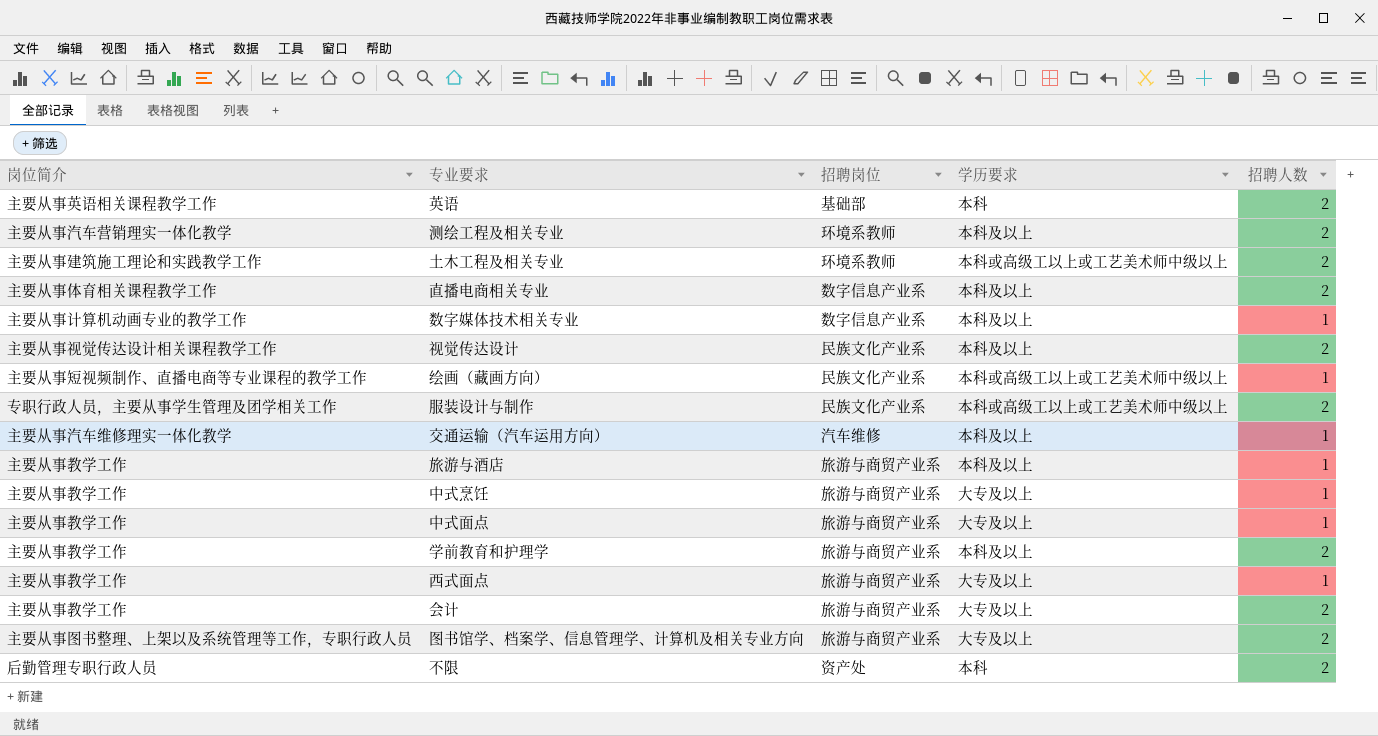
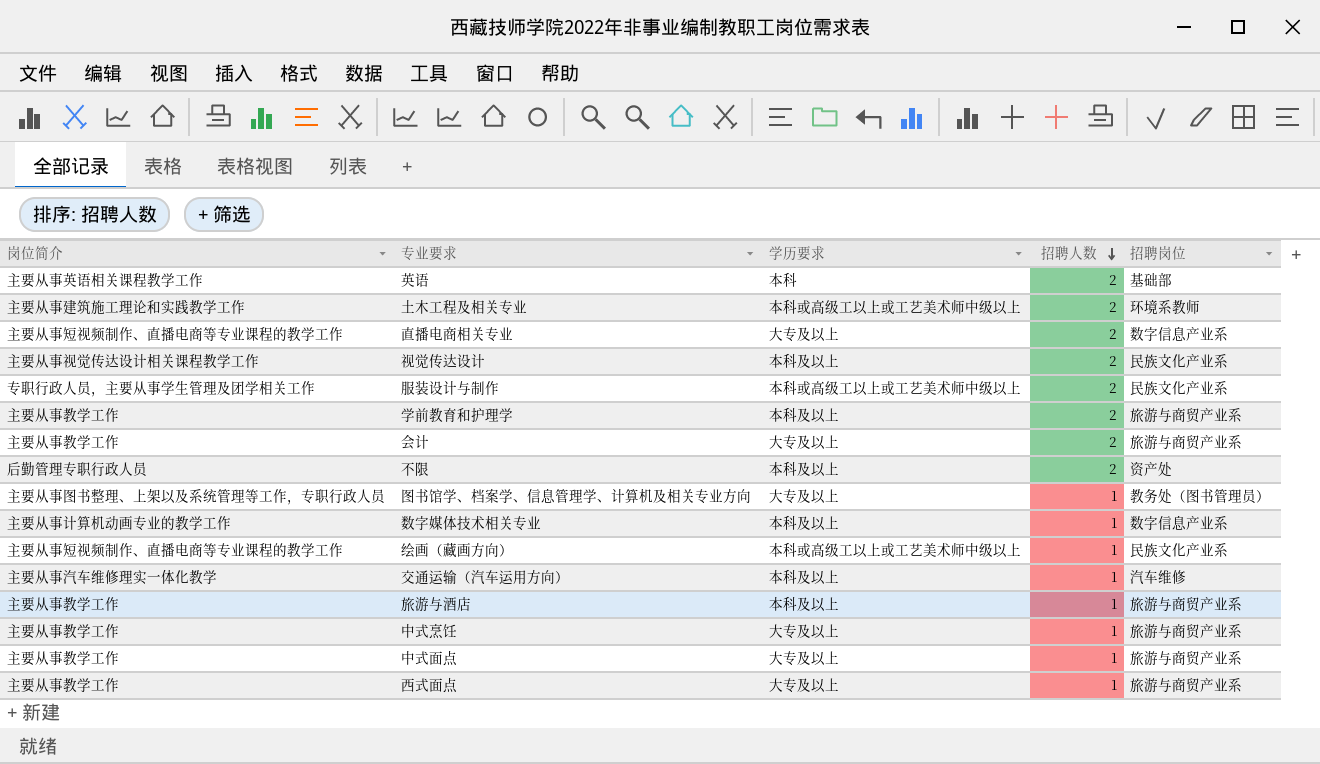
row order: none -> 招聘人数 descending
column 招聘岗位 | position: 3 -> 5
row 测绘工程及相关专业: 主要从事汽车营销理实一体化教学 | 环境系教师 | 本科及以上 | 2 -> none
直播电商相关专业 | 岗位简介: 主要从事体育相关课程教学工作 -> 主要从事短视频制作、直播电商等专业课程的教学工作
直播电商相关专业 | 学历要求: 本科及以上 -> 大专及以上
不限 | 学历要求: 本科 -> 本科及以上
图书馆学、档案学、信息管理学、计算机及相关专业方向 | 招聘人数: 2 -> 1
图书馆学、档案学、信息管理学、计算机及相关专业方向 | 招聘岗位: 旅游与商贸产业系 -> 教务处（图书管理员）

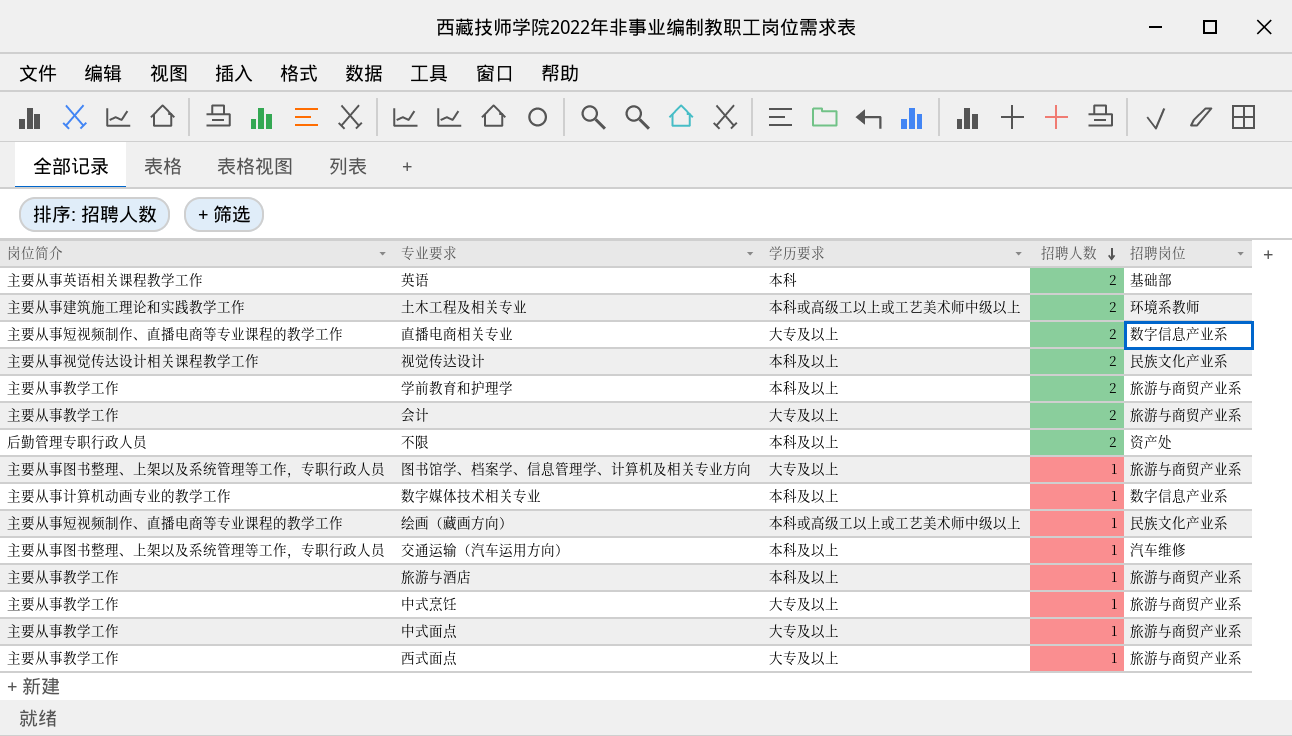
row 服装设计与制作: 专职行政人员，主要从事学生管理及团学相关工作 | 本科或高级工以上或工艺美术师中级以上 | 2 | 民族文化产业系 -> none
图书馆学、档案学、信息管理学、计算机及相关专业方向 | 招聘岗位: 教务处（图书管理员） -> 旅游与商贸产业系
交通运输（汽车运用方向） | 岗位简介: 主要从事汽车维修理实一体化教学 -> 主要从事图书整理、上架以及系统管理等工作，专职行政人员

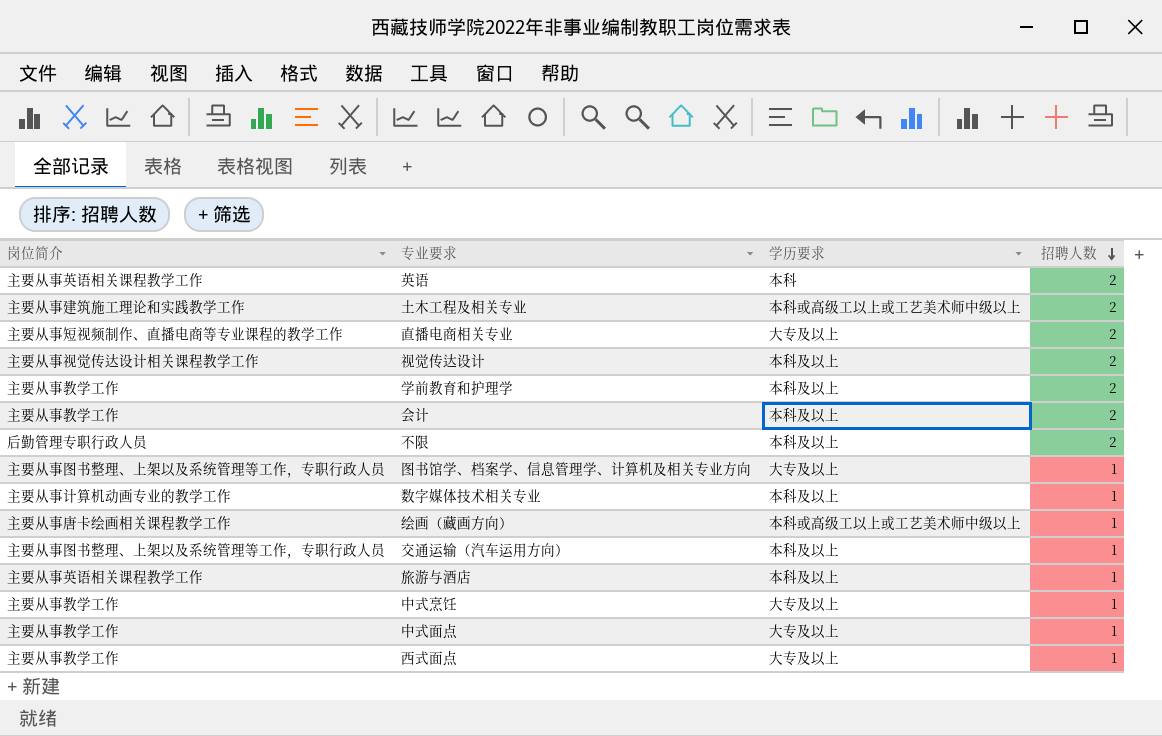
column 招聘岗位 | position: 5 -> none
会计 | 学历要求: 大专及以上 -> 本科及以上
绘画（藏画方向） | 岗位简介: 主要从事短视频制作、直播电商等专业课程的教学工作 -> 主要从事唐卡绘画相关课程教学工作
旅游与酒店 | 岗位简介: 主要从事教学工作 -> 主要从事英语相关课程教学工作

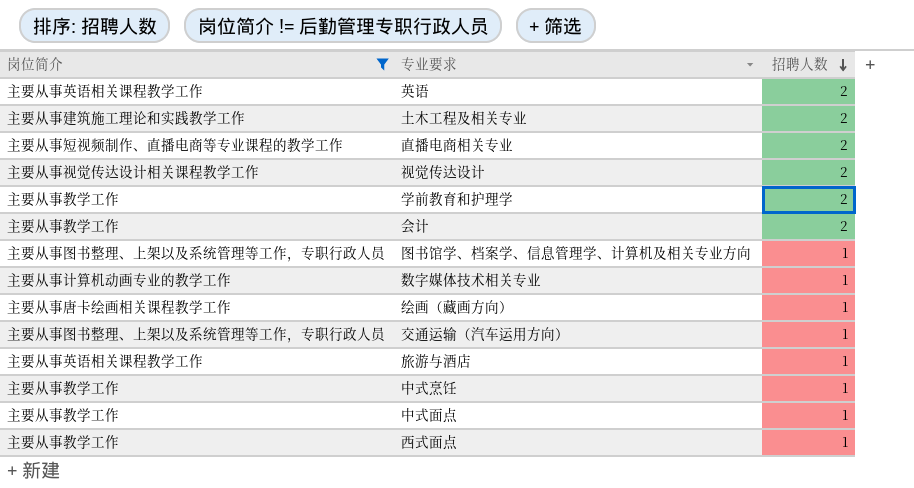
filter: none -> 岗位简介 != 后勤管理专职行政人员
column 学历要求 | position: 3 -> none

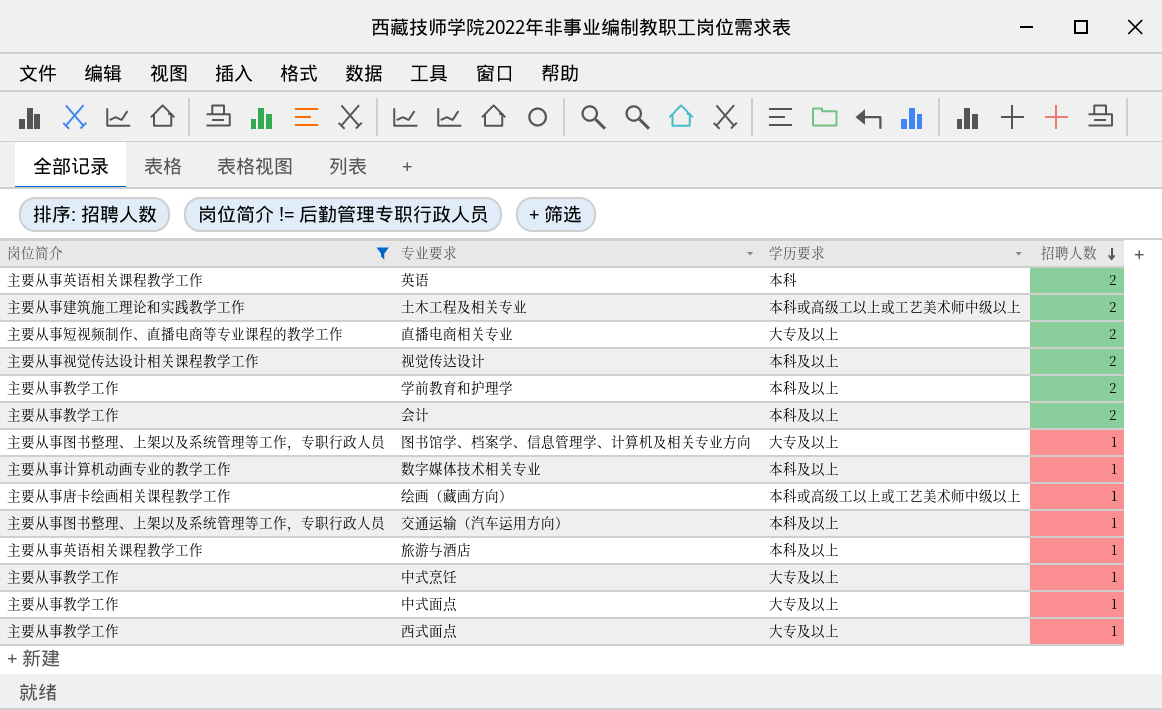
column 学历要求 | position: none -> 3

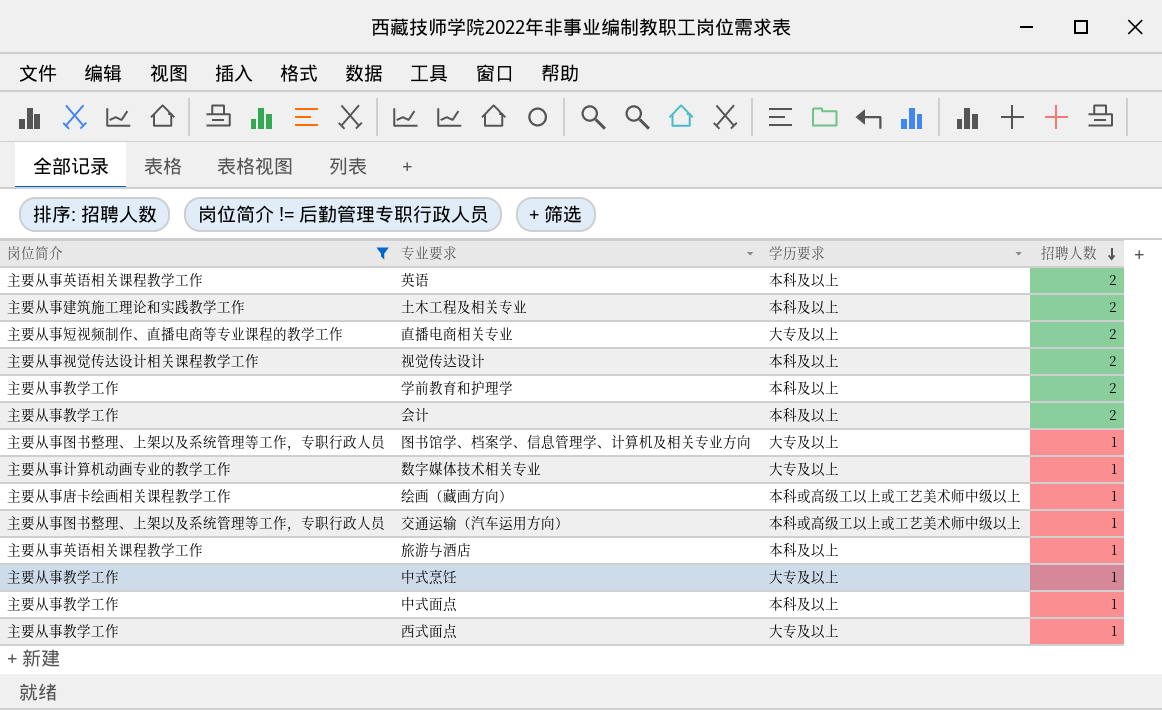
英语 | 学历要求: 本科 -> 本科及以上
土木工程及相关专业 | 学历要求: 本科或高级工以上或工艺美术师中级以上 -> 本科及以上
数字媒体技术相关专业 | 学历要求: 本科及以上 -> 大专及以上
交通运输（汽车运用方向） | 学历要求: 本科及以上 -> 本科或高级工以上或工艺美术师中级以上
中式面点 | 学历要求: 大专及以上 -> 本科及以上

